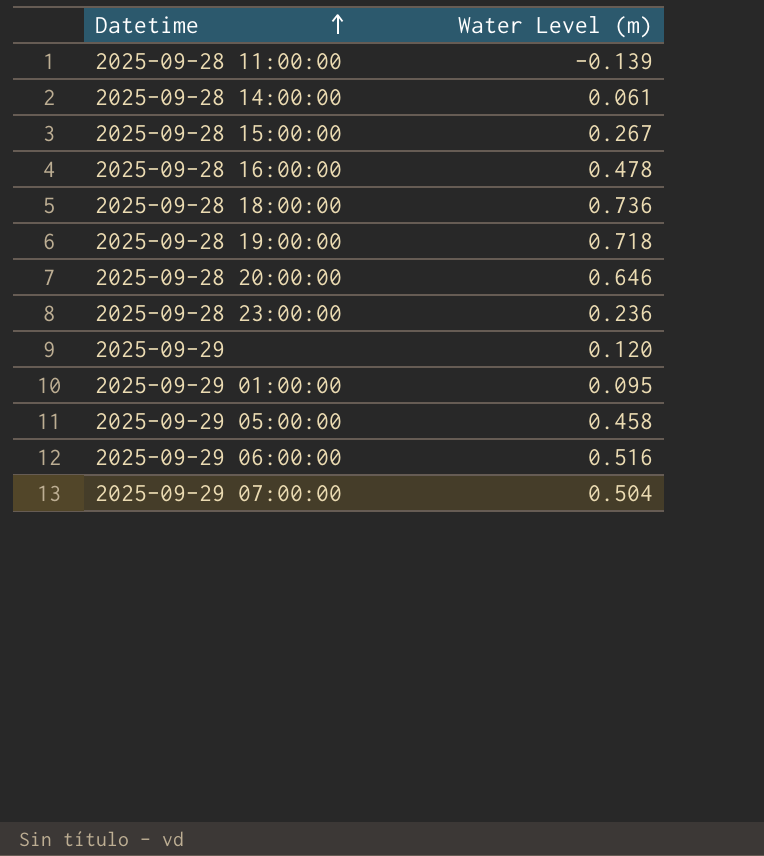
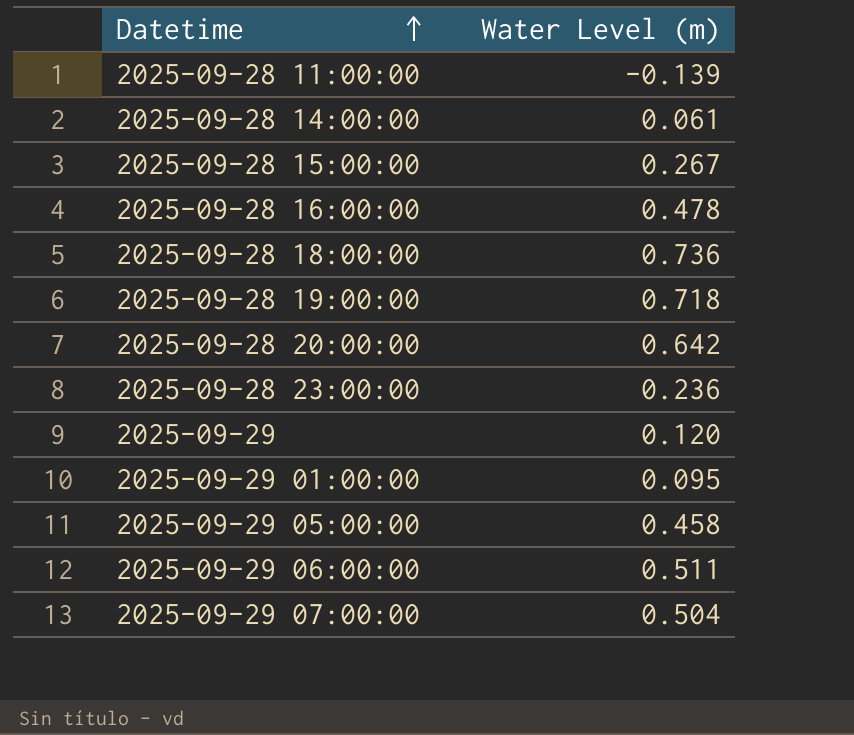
2025-09-28 20:00:00 | Water Level (m): 0.646 -> 0.642
2025-09-29 06:00:00 | Water Level (m): 0.516 -> 0.511

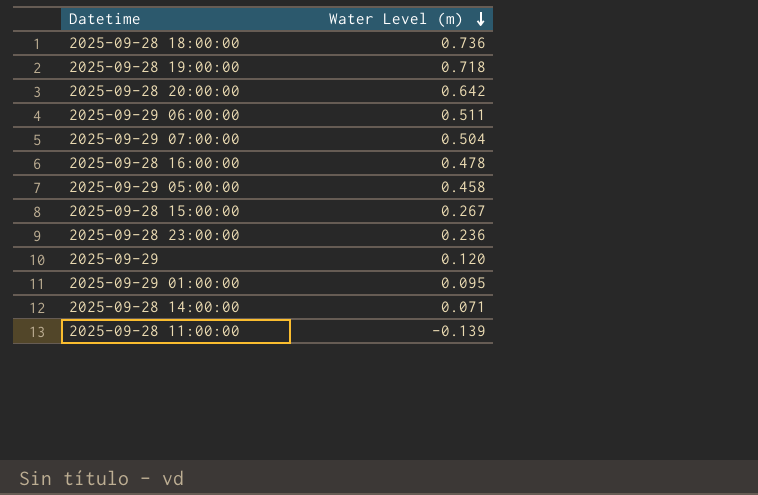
row order: Datetime ascending -> Water Level (m) descending
2025-09-28 14:00:00 | Water Level (m): 0.061 -> 0.071

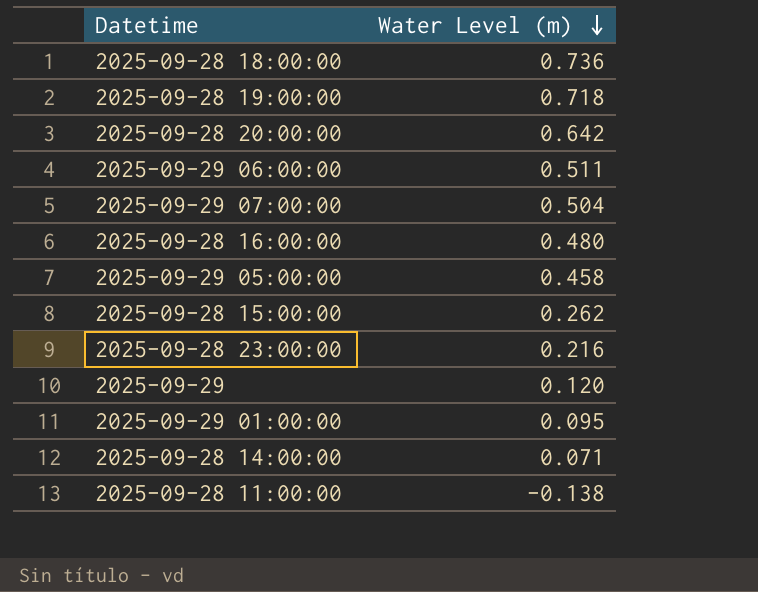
2025-09-28 16:00:00 | Water Level (m): 0.478 -> 0.480
2025-09-28 15:00:00 | Water Level (m): 0.267 -> 0.262
2025-09-28 23:00:00 | Water Level (m): 0.236 -> 0.216
2025-09-28 11:00:00 | Water Level (m): -0.139 -> -0.138

